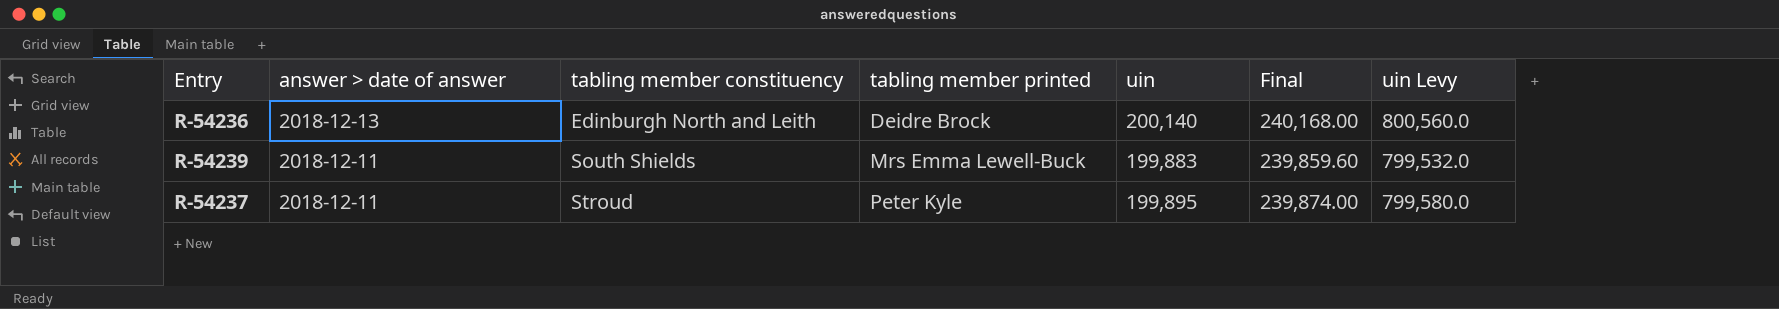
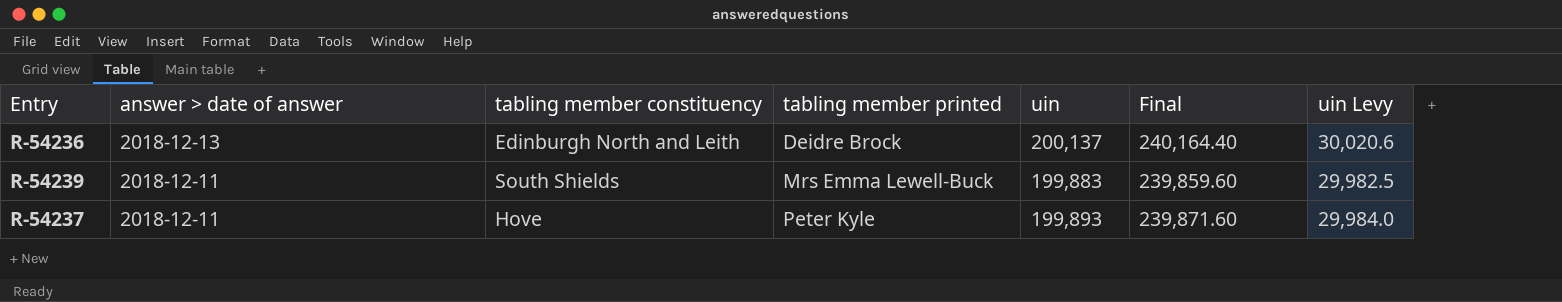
column uin Levy | formula: [uin] * 4 -> [uin] * 0.15
R-54236 | uin: 200,140 -> 200,137
R-54236 | Final: 240,168.00 -> 240,164.40
R-54237 | tabling member constituency: Stroud -> Hove
R-54237 | uin: 199,895 -> 199,893
R-54237 | Final: 239,874.00 -> 239,871.60

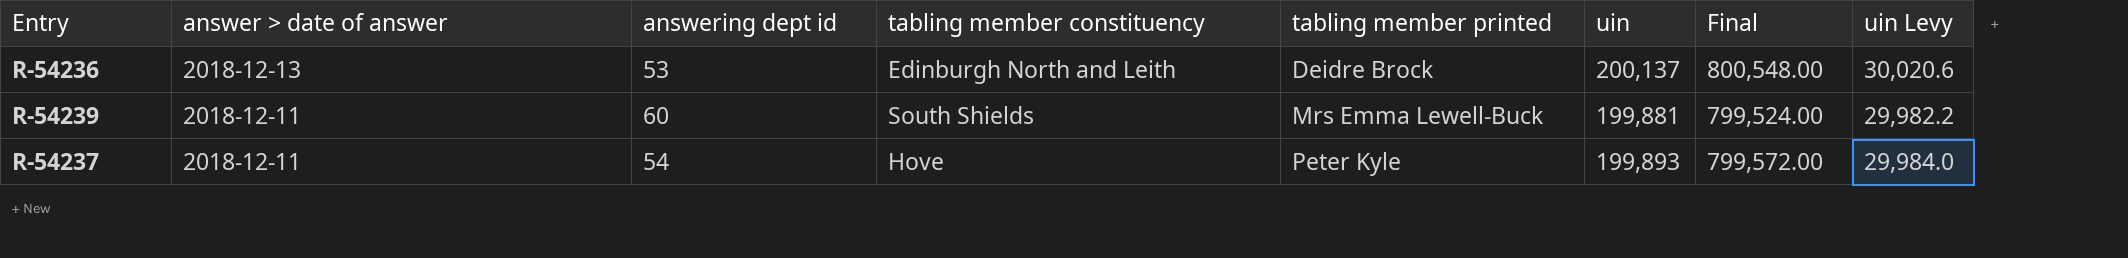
column answering dept id | position: none -> 3
column Final | formula: [uin] * 1.2 -> [uin] * 4
R-54239 | uin: 199,883 -> 199,881
R-54239 | uin Levy: 29,982.5 -> 29,982.2

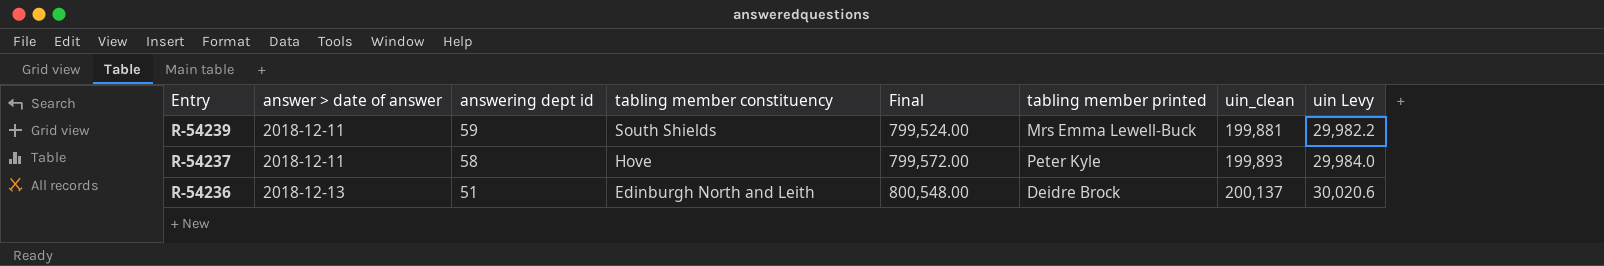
row order: answer > date of answer descending -> Entry descending
column Final | position: 7 -> 5
column name: uin -> uin_clean
R-54239 | answering dept id: 60 -> 59
R-54237 | answering dept id: 54 -> 58
R-54236 | answering dept id: 53 -> 51

